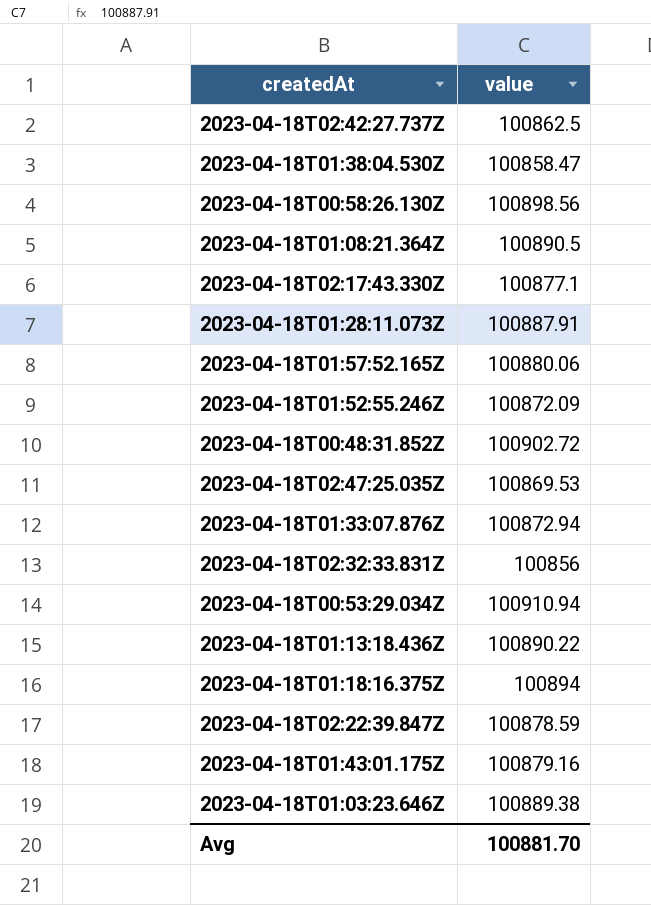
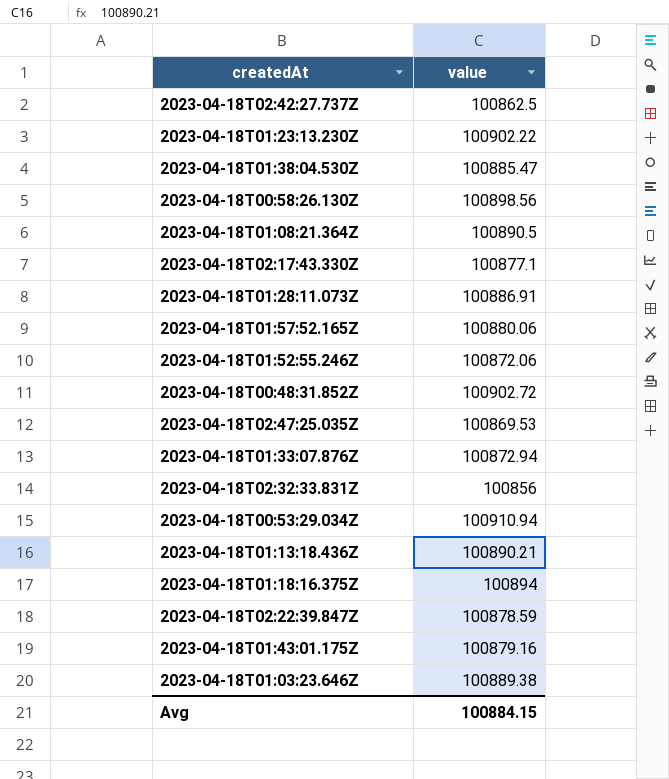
row 2023-04-18T01:23:13.230Z: none -> 100902.22
2023-04-18T01:38:04.530Z | value: 100858.47 -> 100885.47
2023-04-18T01:28:11.073Z | value: 100887.91 -> 100886.91
2023-04-18T01:52:55.246Z | value: 100872.09 -> 100872.06
2023-04-18T01:13:18.436Z | value: 100890.22 -> 100890.21
Avg | value: 100881.70 -> 100884.15

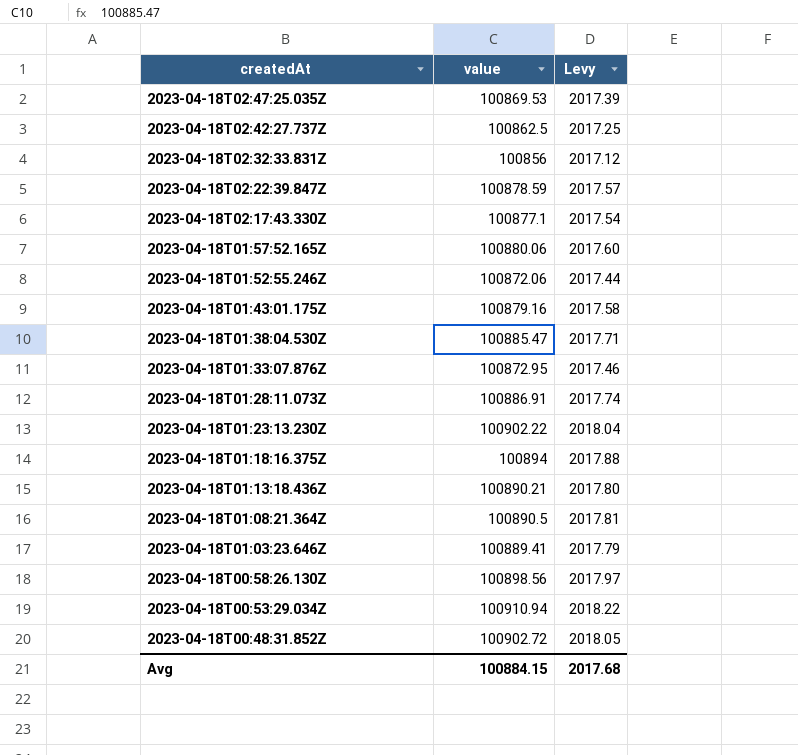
row order: none -> createdAt descending
column Levy | formula: none -> [value] * 0.02
2023-04-18T01:33:07.876Z | value: 100872.94 -> 100872.95
2023-04-18T01:03:23.646Z | value: 100889.38 -> 100889.41

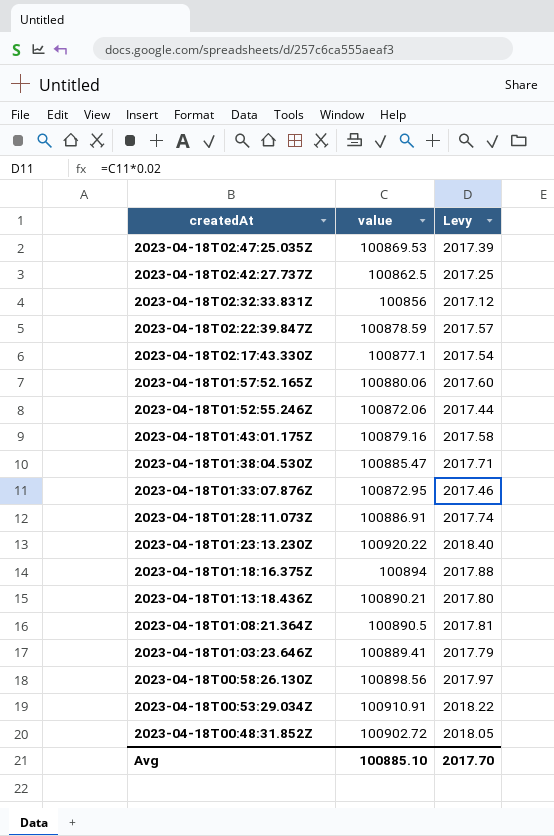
2023-04-18T01:23:13.230Z | value: 100902.22 -> 100920.22
2023-04-18T01:23:13.230Z | Levy: 2018.04 -> 2018.40
2023-04-18T00:53:29.034Z | value: 100910.94 -> 100910.91
Avg | value: 100884.15 -> 100885.10
Avg | Levy: 2017.68 -> 2017.70

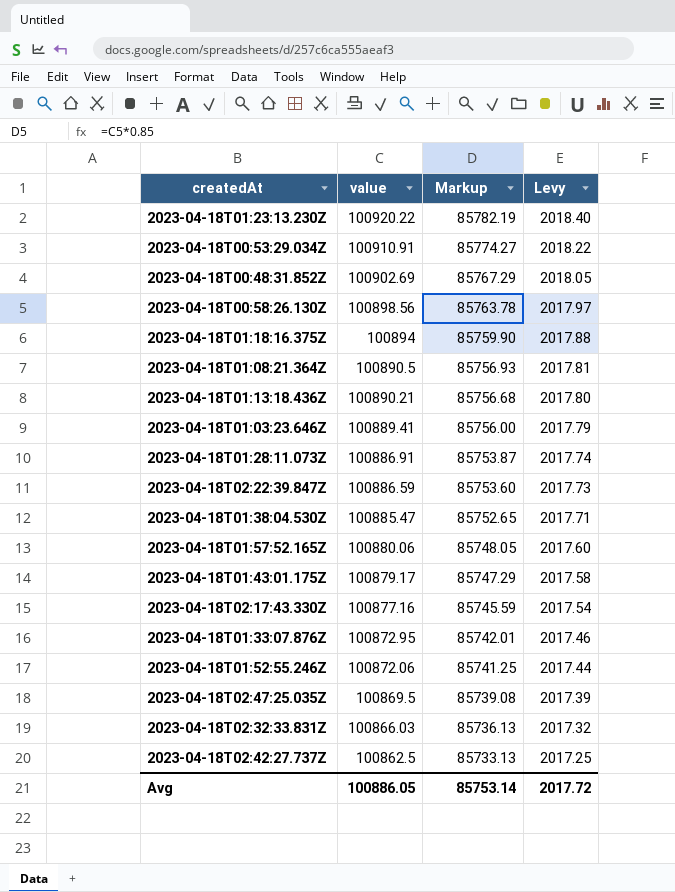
row order: createdAt descending -> value descending
column Markup | formula: none -> [value] * 0.85
2023-04-18T00:48:31.852Z | value: 100902.72 -> 100902.69
2023-04-18T02:22:39.847Z | value: 100878.59 -> 100886.59
2023-04-18T02:22:39.847Z | Levy: 2017.57 -> 2017.73
2023-04-18T01:43:01.175Z | value: 100879.16 -> 100879.17
2023-04-18T02:17:43.330Z | value: 100877.1 -> 100877.16
2023-04-18T02:47:25.035Z | value: 100869.53 -> 100869.5
2023-04-18T02:32:33.831Z | value: 100856 -> 100866.03
2023-04-18T02:32:33.831Z | Levy: 2017.12 -> 2017.32
Avg | value: 100885.10 -> 100886.05
Avg | Levy: 2017.70 -> 2017.72

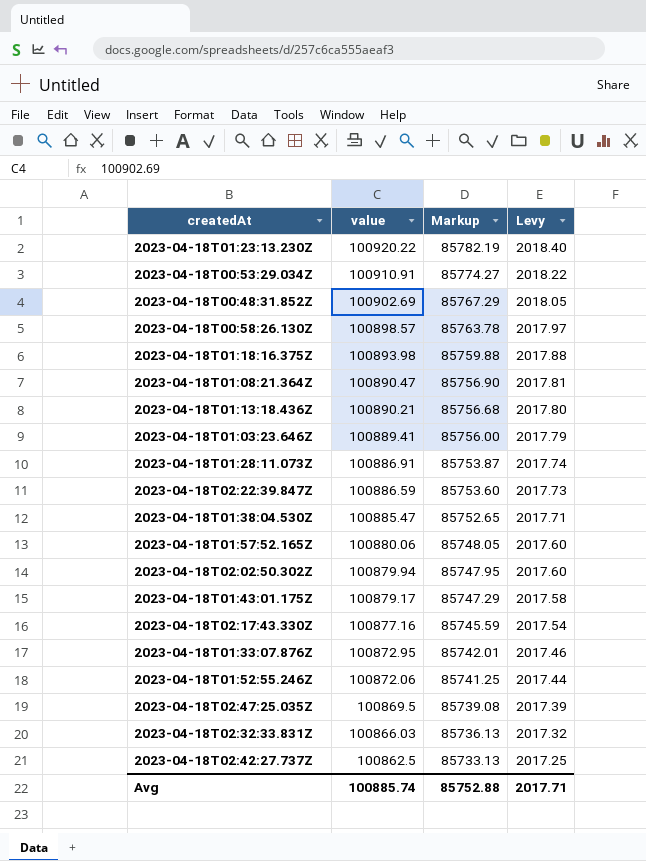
2023-04-18T00:58:26.130Z | value: 100898.56 -> 100898.57
2023-04-18T01:18:16.375Z | value: 100894 -> 100893.98
2023-04-18T01:18:16.375Z | Markup: 85759.90 -> 85759.88
2023-04-18T01:08:21.364Z | value: 100890.5 -> 100890.47
2023-04-18T01:08:21.364Z | Markup: 85756.93 -> 85756.90
row 2023-04-18T02:02:50.302Z: none -> 100879.94 | 85747.95 | 2017.60
Avg | value: 100886.05 -> 100885.74
Avg | Markup: 85753.14 -> 85752.88
Avg | Levy: 2017.72 -> 2017.71

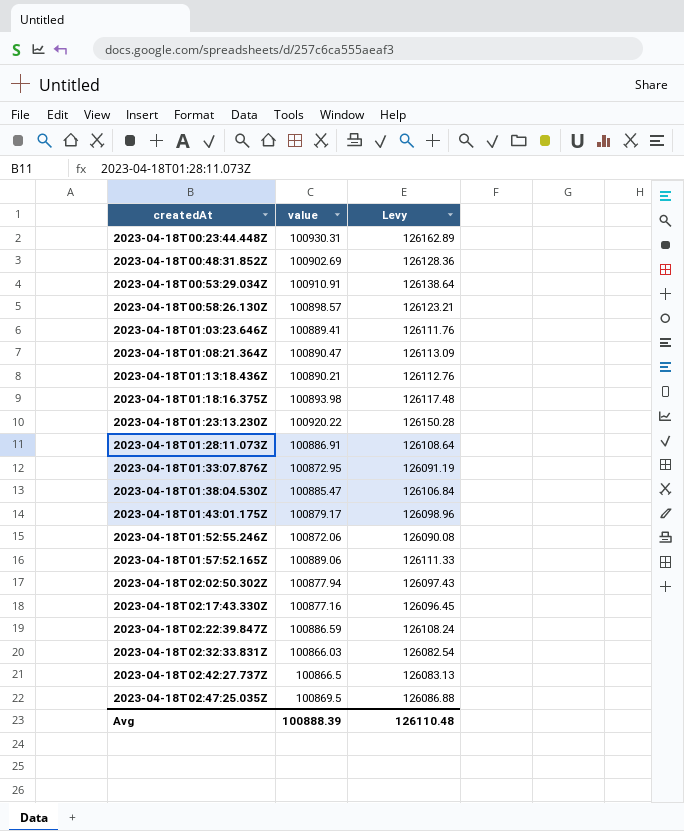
row order: value descending -> createdAt ascending
column Markup | formula: [value] * 0.85 -> none
column Levy | formula: [value] * 0.02 -> [value] * 1.25
row 2023-04-18T00:23:44.448Z: none -> 100930.31 | 126162.89
2023-04-18T01:57:52.165Z | value: 100880.06 -> 100889.06
2023-04-18T02:02:50.302Z | value: 100879.94 -> 100877.94
2023-04-18T02:42:27.737Z | value: 100862.5 -> 100866.5
Avg | value: 100885.74 -> 100888.39
Avg | Levy: 2017.71 -> 126110.48

